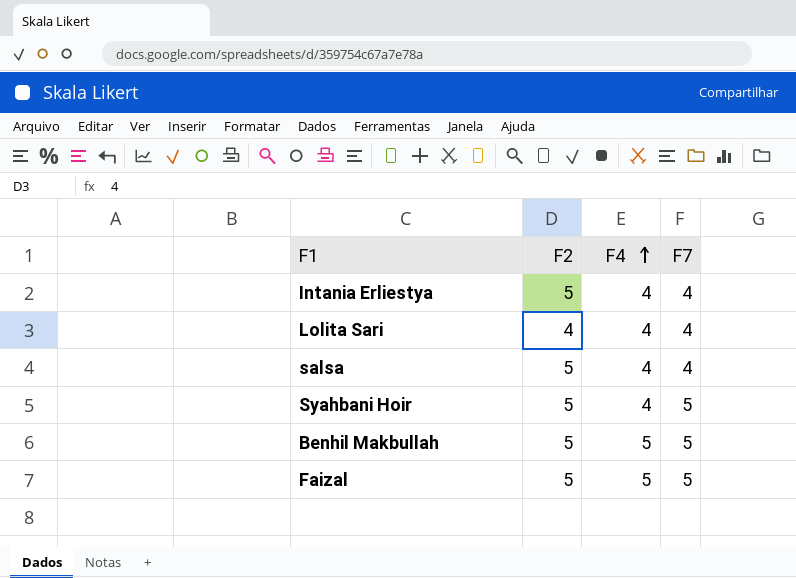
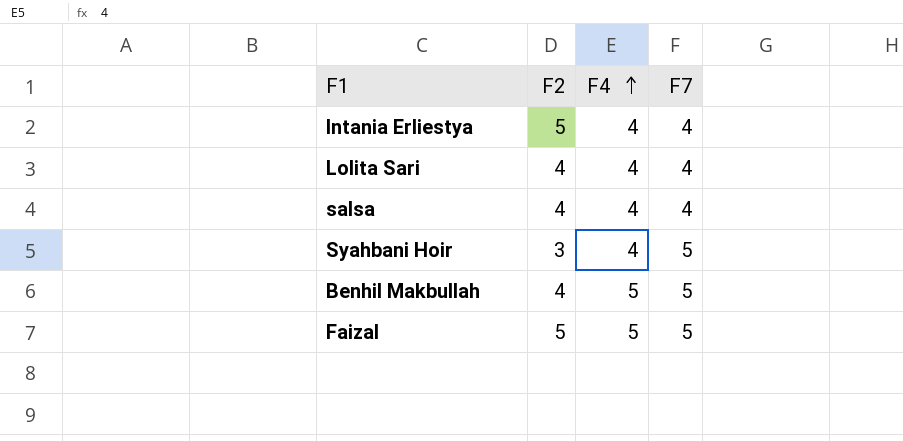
salsa | F2: 5 -> 4
Syahbani Hoir | F2: 5 -> 3
Benhil Makbullah | F2: 5 -> 4

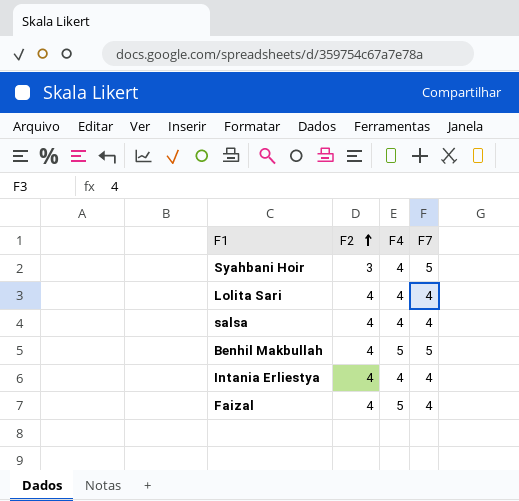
row order: F4 ascending -> F2 ascending
Intania Erliestya | F2: 5 -> 4
Faizal | F2: 5 -> 4
Faizal | F7: 5 -> 4

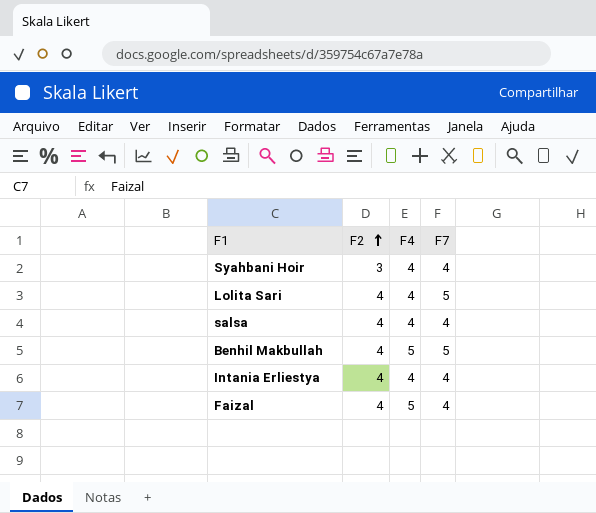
Syahbani Hoir | F7: 5 -> 4
Lolita Sari | F7: 4 -> 5

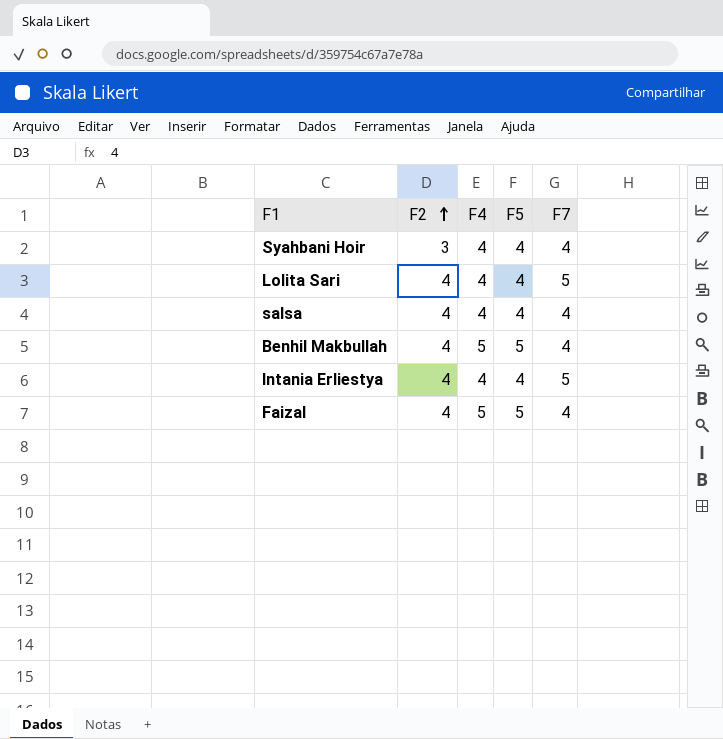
column F5 | position: none -> 4
Benhil Makbullah | F7: 5 -> 4
Intania Erliestya | F7: 4 -> 5

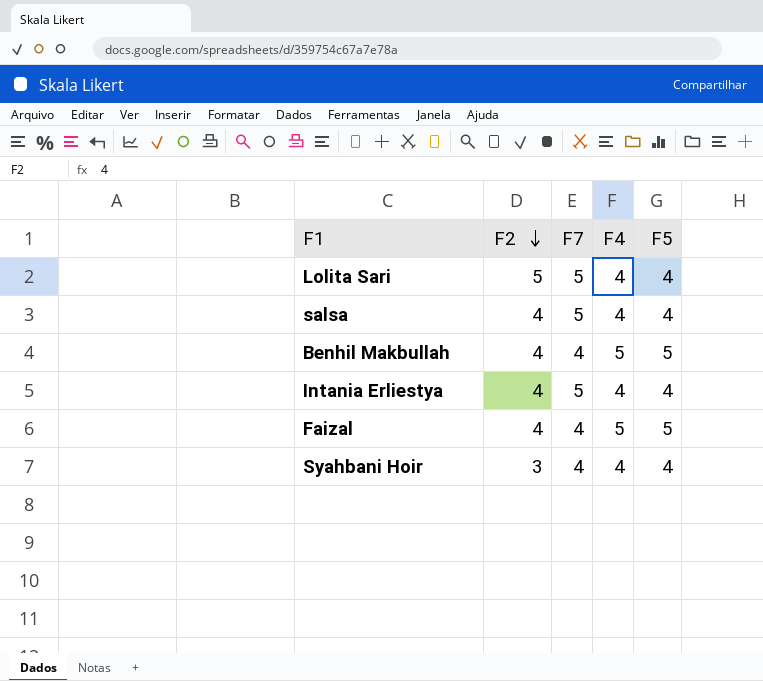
row order: F2 ascending -> F2 descending
column F7 | position: 5 -> 3
Lolita Sari | F2: 4 -> 5
salsa | F7: 4 -> 5

